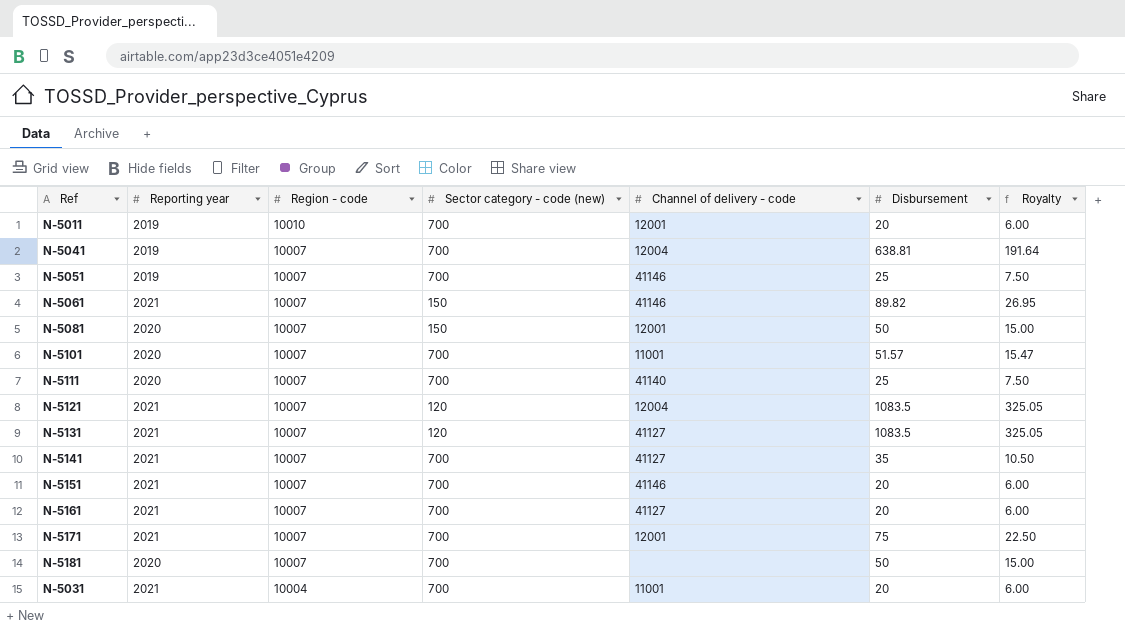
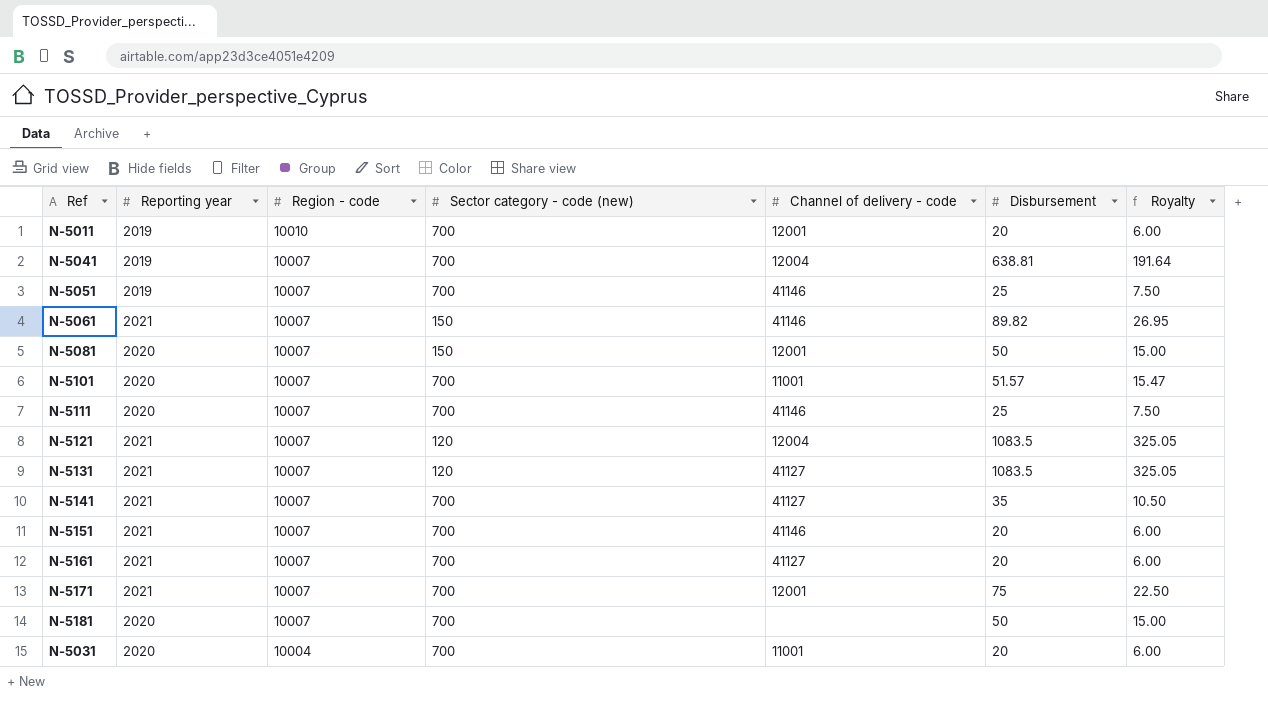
N-5111 | Channel of delivery - code: 41140 -> 41146
N-5031 | Reporting year: 2021 -> 2020

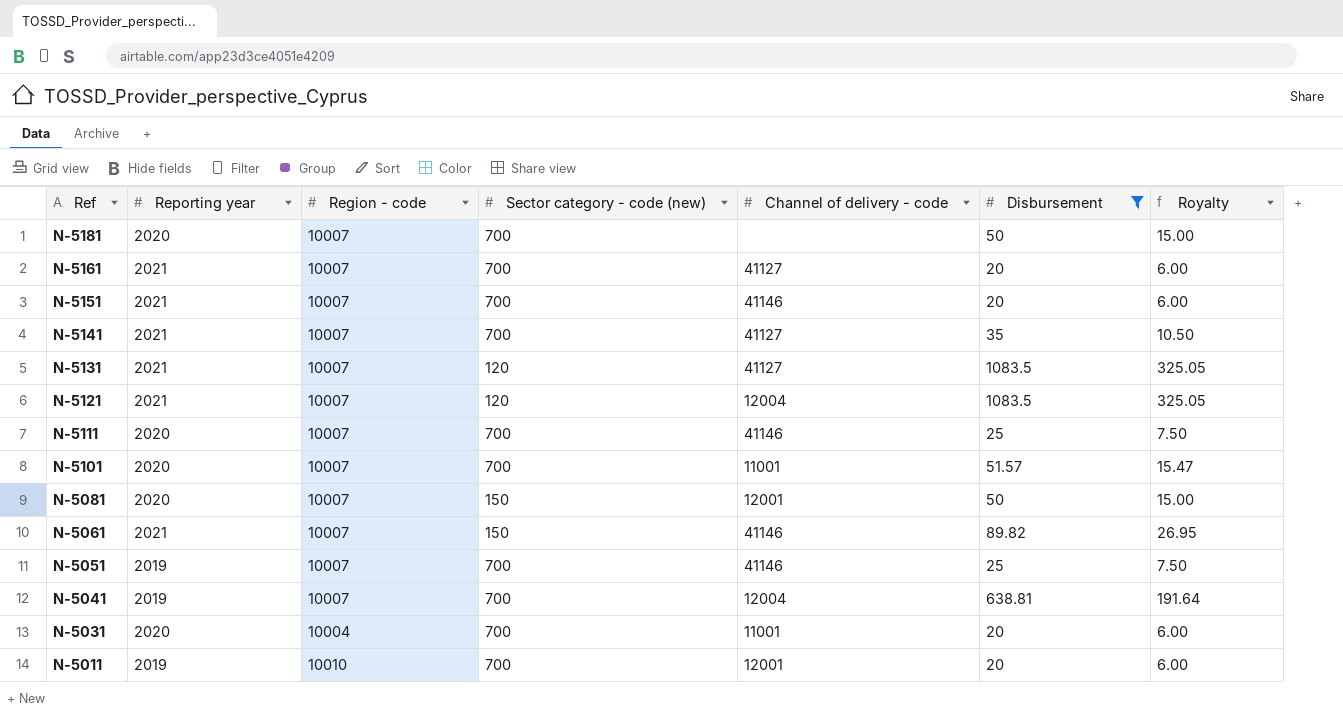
filter: none -> Disbursement != 75
row order: Region - code descending -> Ref descending

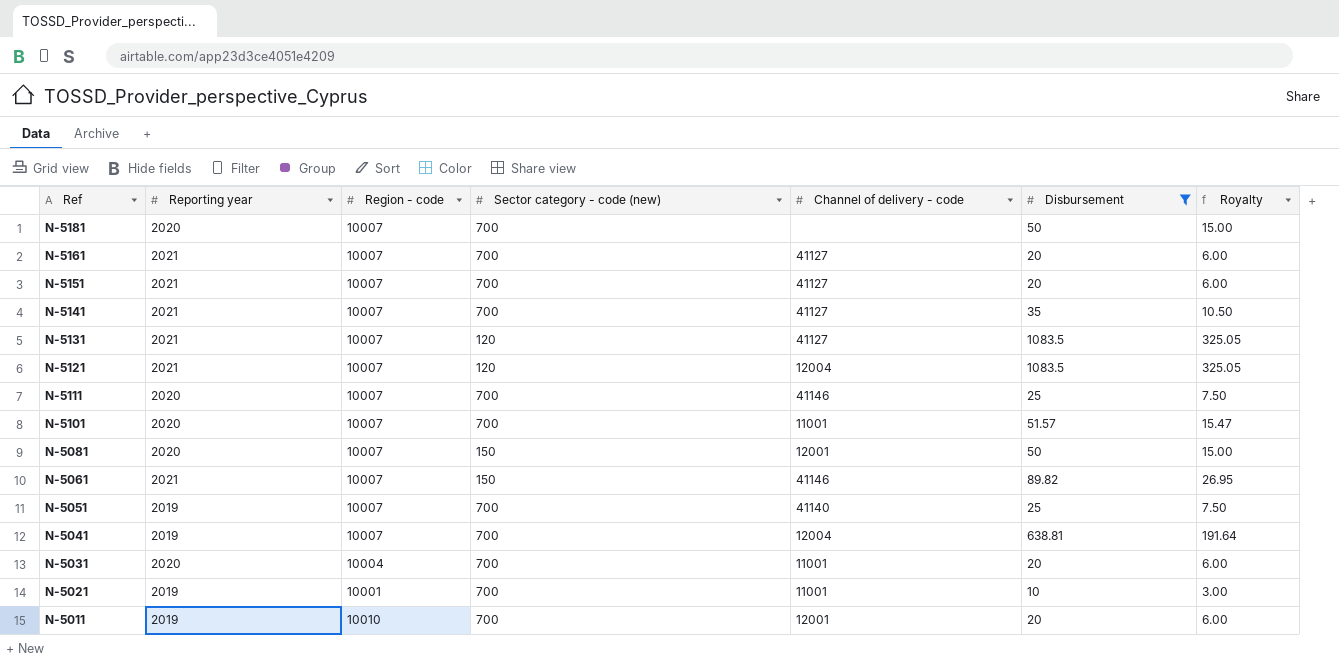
N-5151 | Channel of delivery - code: 41146 -> 41127
N-5051 | Channel of delivery - code: 41146 -> 41140
row N-5021: none -> 2019 | 10001 | 700 | 11001 | 10 | 3.00

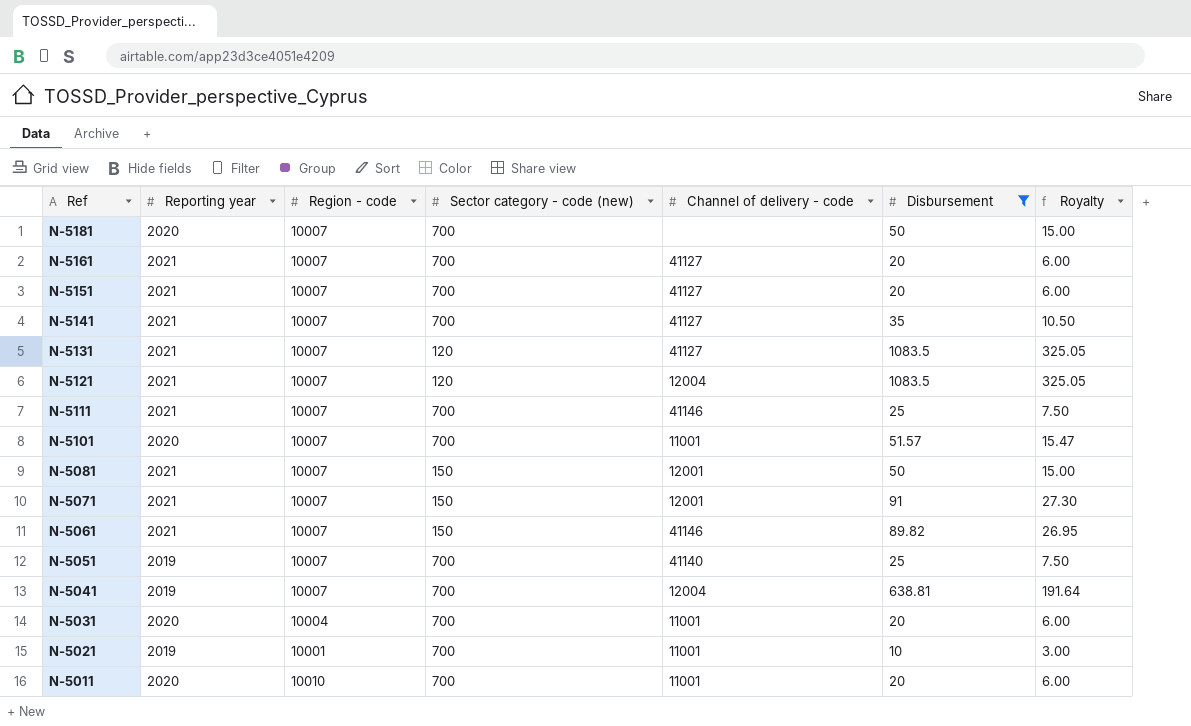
N-5111 | Reporting year: 2020 -> 2021
N-5081 | Reporting year: 2020 -> 2021
row N-5071: none -> 2021 | 10007 | 150 | 12001 | 91 | 27.30
N-5011 | Reporting year: 2019 -> 2020
N-5011 | Channel of delivery - code: 12001 -> 11001

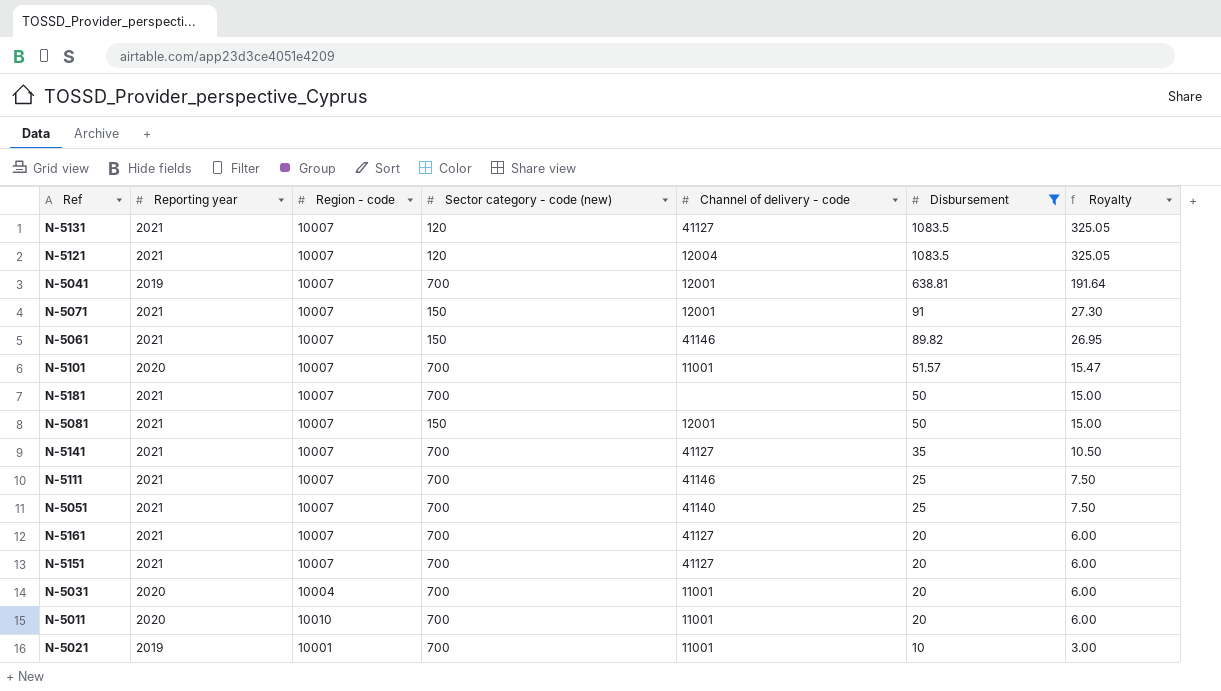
row order: Ref descending -> Disbursement descending
N-5041 | Channel of delivery - code: 12004 -> 12001
N-5181 | Reporting year: 2020 -> 2021
N-5051 | Reporting year: 2019 -> 2021

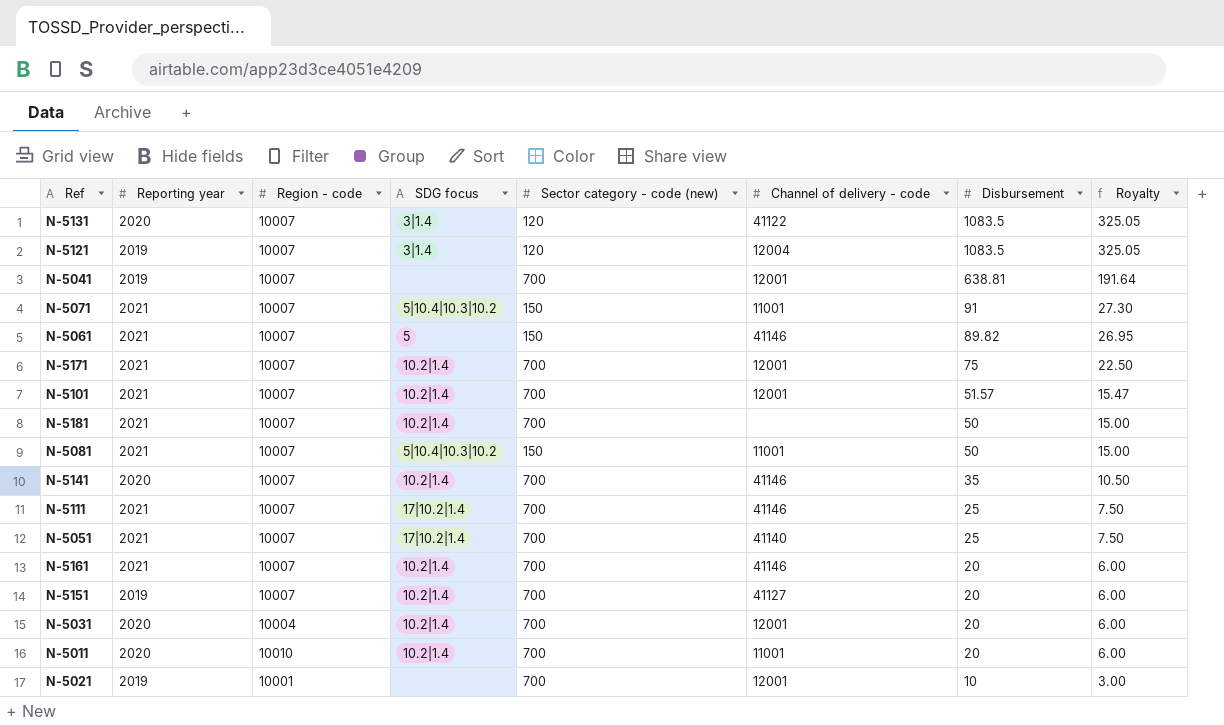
filter: Disbursement != 75 -> none
column SDG focus | position: none -> 4
N-5131 | Reporting year: 2021 -> 2020
N-5131 | Channel of delivery - code: 41127 -> 41122
N-5121 | Reporting year: 2021 -> 2019
N-5071 | Channel of delivery - code: 12001 -> 11001
N-5101 | Reporting year: 2020 -> 2021
N-5101 | Channel of delivery - code: 11001 -> 12001
N-5081 | Channel of delivery - code: 12001 -> 11001
N-5141 | Reporting year: 2021 -> 2020
N-5141 | Channel of delivery - code: 41127 -> 41146
N-5161 | Channel of delivery - code: 41127 -> 41146
N-5151 | Reporting year: 2021 -> 2019
N-5031 | Channel of delivery - code: 11001 -> 12001
N-5021 | Channel of delivery - code: 11001 -> 12001

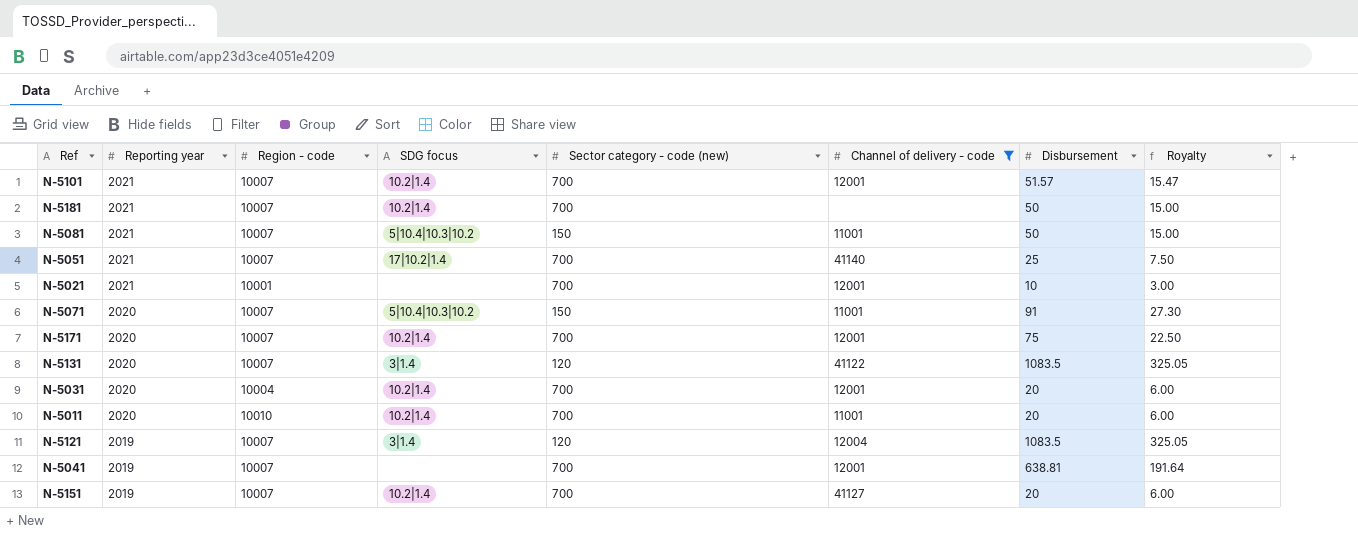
filter: none -> Channel of delivery - code != 41146
row order: Disbursement descending -> Reporting year descending
N-5021 | Reporting year: 2019 -> 2021
N-5071 | Reporting year: 2021 -> 2020
N-5171 | Reporting year: 2021 -> 2020

